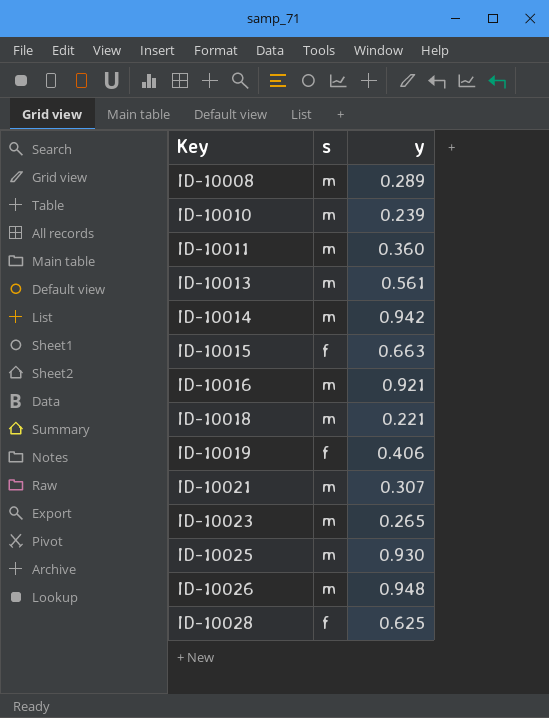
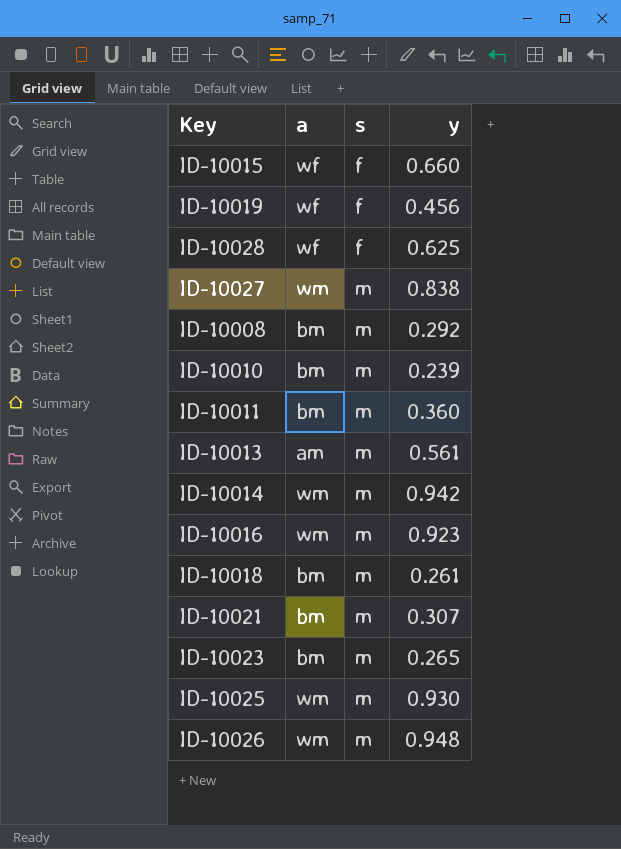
row order: Key ascending -> s ascending
column a | position: none -> 2
ID-10015 | y: 0.663 -> 0.660
ID-10019 | y: 0.406 -> 0.456
row ID-10027: none -> wm | m | 0.838
ID-10008 | y: 0.289 -> 0.292
ID-10016 | y: 0.921 -> 0.923
ID-10018 | y: 0.221 -> 0.261

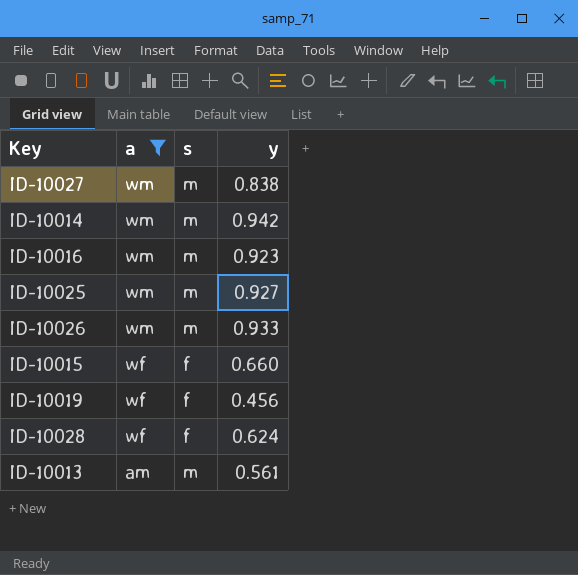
filter: none -> a != bm
row order: s ascending -> a descending
ID-10025 | y: 0.930 -> 0.927
ID-10026 | y: 0.948 -> 0.933
ID-10028 | y: 0.625 -> 0.624

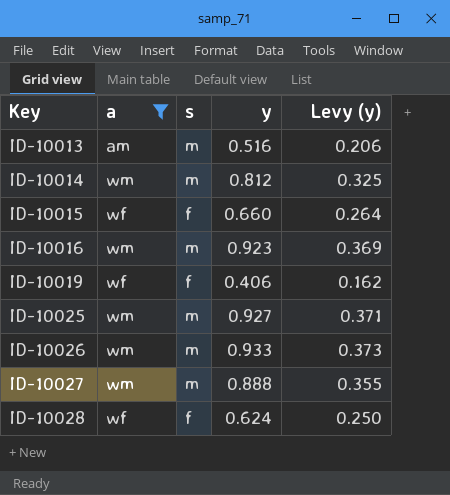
row order: a descending -> Key ascending
column Levy (y) | formula: none -> [y] * 0.4
ID-10013 | y: 0.561 -> 0.516
ID-10014 | y: 0.942 -> 0.812
ID-10019 | y: 0.456 -> 0.406
ID-10027 | y: 0.838 -> 0.888

